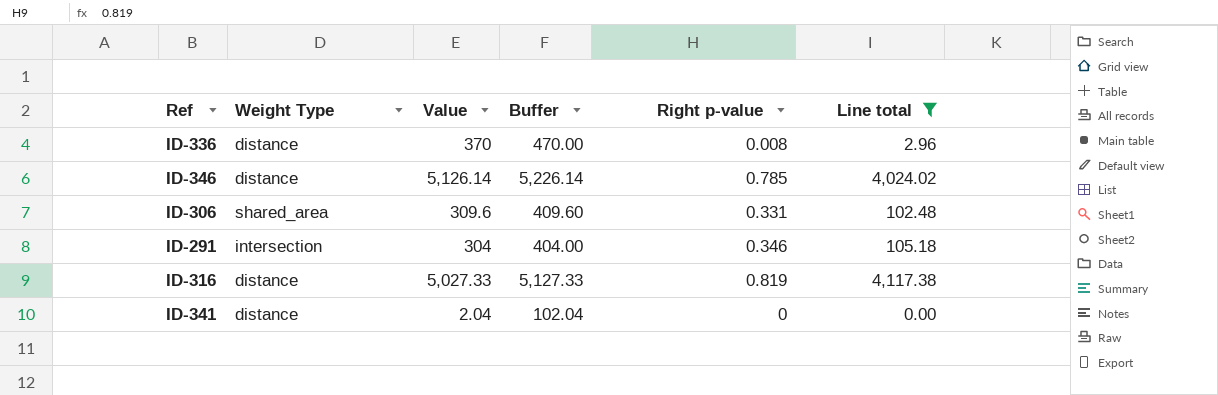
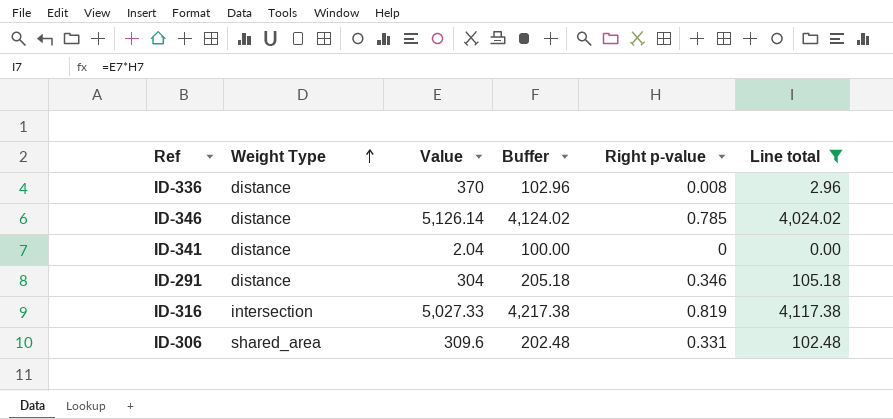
row order: none -> Weight Type ascending
column Buffer | formula: [Value] + 100 -> [Line total] + 100
ID-291 | Weight Type: intersection -> distance
ID-316 | Weight Type: distance -> intersection

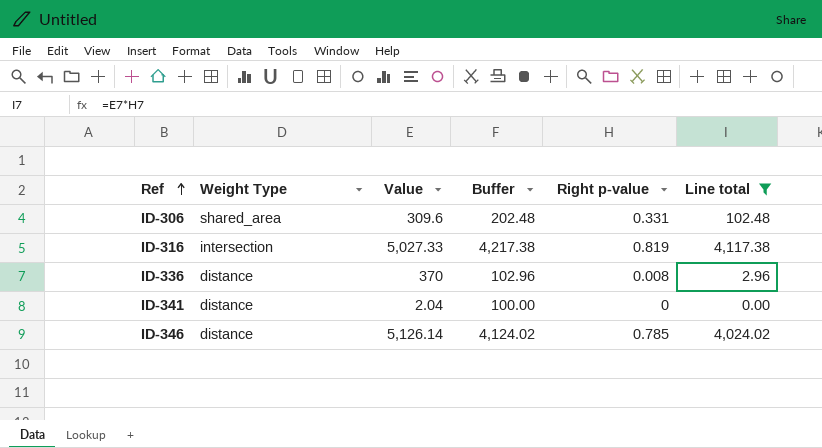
row order: Weight Type ascending -> Ref ascending
row ID-291: distance | 304 | 205.18 | 0.346 | 105.18 -> none

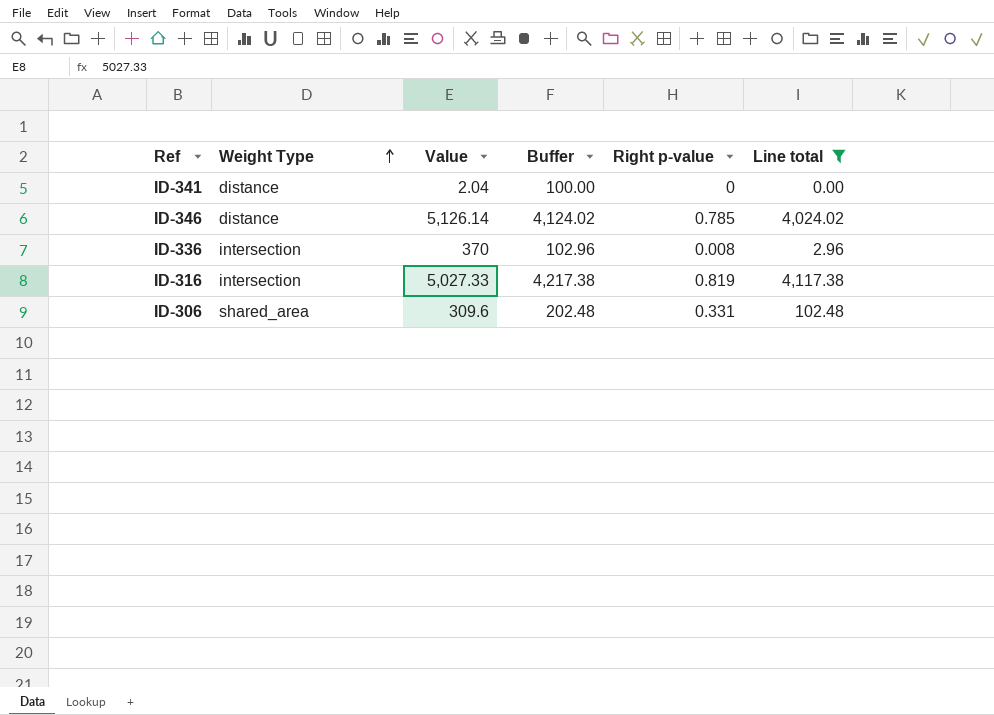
row order: Ref ascending -> Weight Type ascending
ID-336 | Weight Type: distance -> intersection

